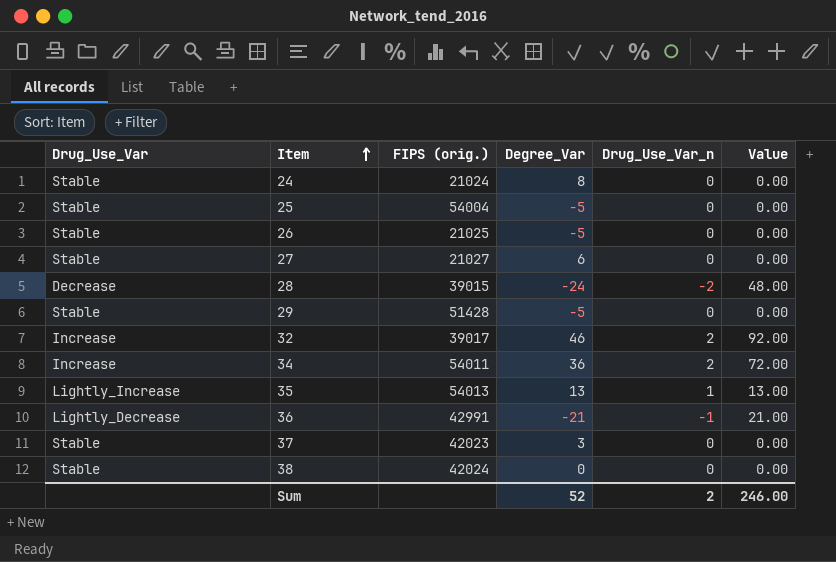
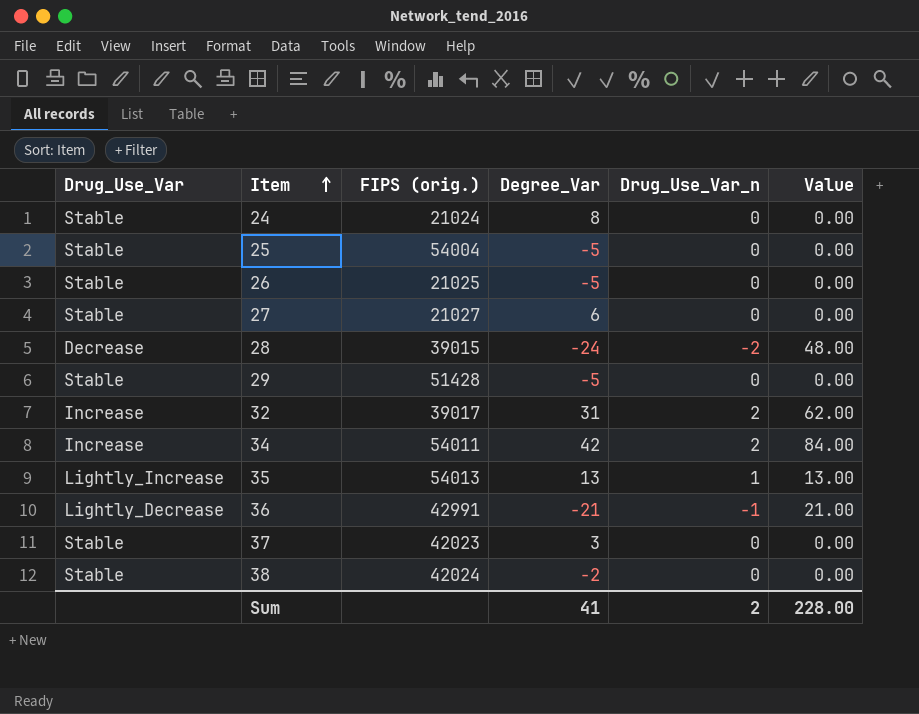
32 | Degree_Var: 46 -> 31
32 | Value: 92.00 -> 62.00
34 | Degree_Var: 36 -> 42
34 | Value: 72.00 -> 84.00
38 | Degree_Var: 0 -> -2
Sum | Degree_Var: 52 -> 41
Sum | Value: 246.00 -> 228.00

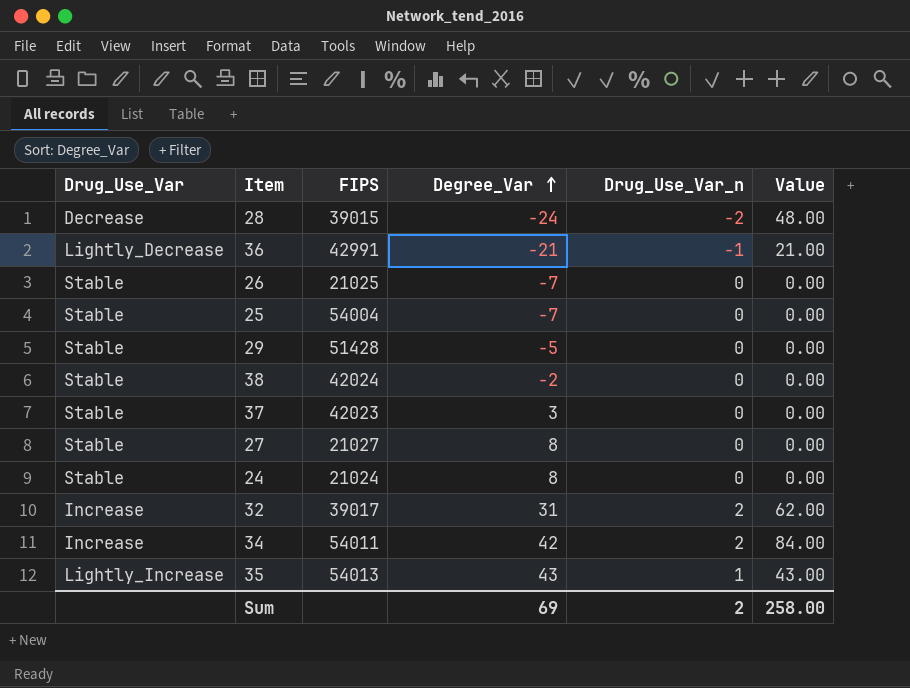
row order: Item ascending -> Degree_Var ascending
column name: FIPS (orig.) -> FIPS
26 | Degree_Var: -5 -> -7
25 | Degree_Var: -5 -> -7
27 | Degree_Var: 6 -> 8
35 | Degree_Var: 13 -> 43
35 | Value: 13.00 -> 43.00
Sum | Degree_Var: 41 -> 69
Sum | Value: 228.00 -> 258.00

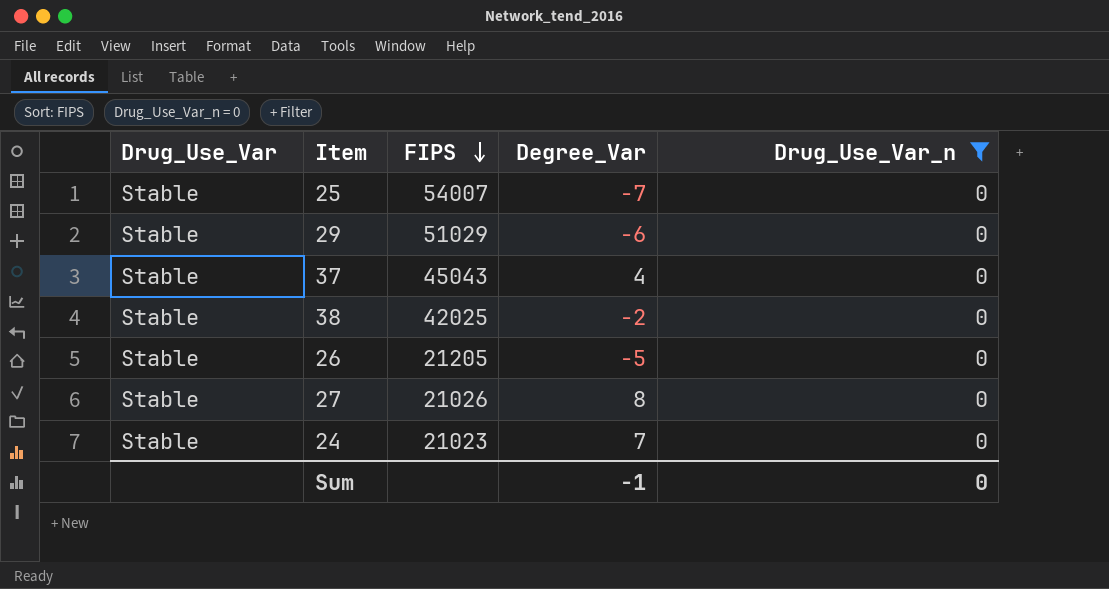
filter: none -> Drug_Use_Var_n = 0
row order: Degree_Var ascending -> FIPS descending
column Value | formula: [Degree_Var] * [Drug_Use_Var_n] -> none
25 | FIPS: 54004 -> 54007
29 | FIPS: 51428 -> 51029
29 | Degree_Var: -5 -> -6
37 | FIPS: 42023 -> 45043
37 | Degree_Var: 3 -> 4
38 | FIPS: 42024 -> 42025
26 | FIPS: 21025 -> 21205
26 | Degree_Var: -7 -> -5
27 | FIPS: 21027 -> 21026
24 | FIPS: 21024 -> 21023
24 | Degree_Var: 8 -> 7
Sum | Degree_Var: 69 -> -1
Sum | Drug_Use_Var_n: 2 -> 0

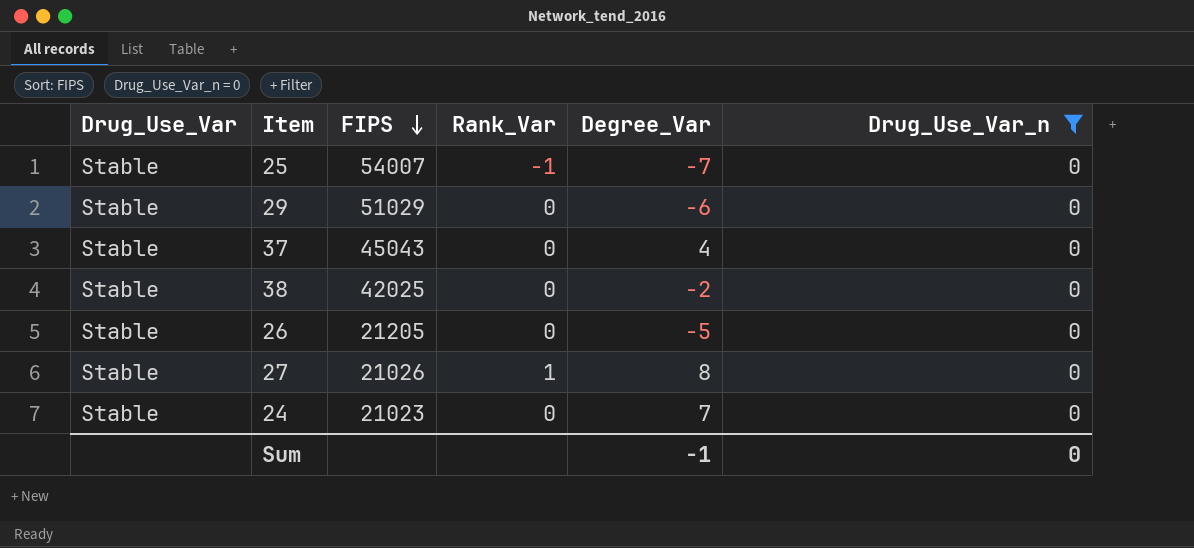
column Rank_Var | position: none -> 4

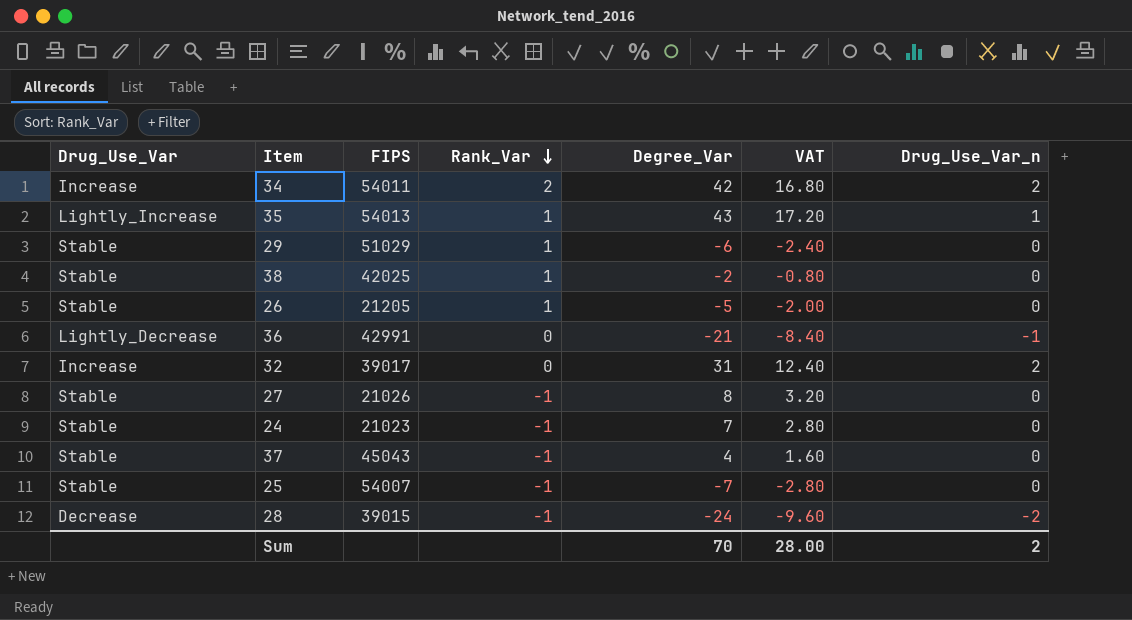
filter: Drug_Use_Var_n = 0 -> none
row order: FIPS descending -> Rank_Var descending
column VAT | formula: none -> [Degree_Var] * 0.4
29 | Rank_Var: 0 -> 1
38 | Rank_Var: 0 -> 1
26 | Rank_Var: 0 -> 1
27 | Rank_Var: 1 -> -1
24 | Rank_Var: 0 -> -1
37 | Rank_Var: 0 -> -1
Sum | Degree_Var: -1 -> 70
Sum | Drug_Use_Var_n: 0 -> 2

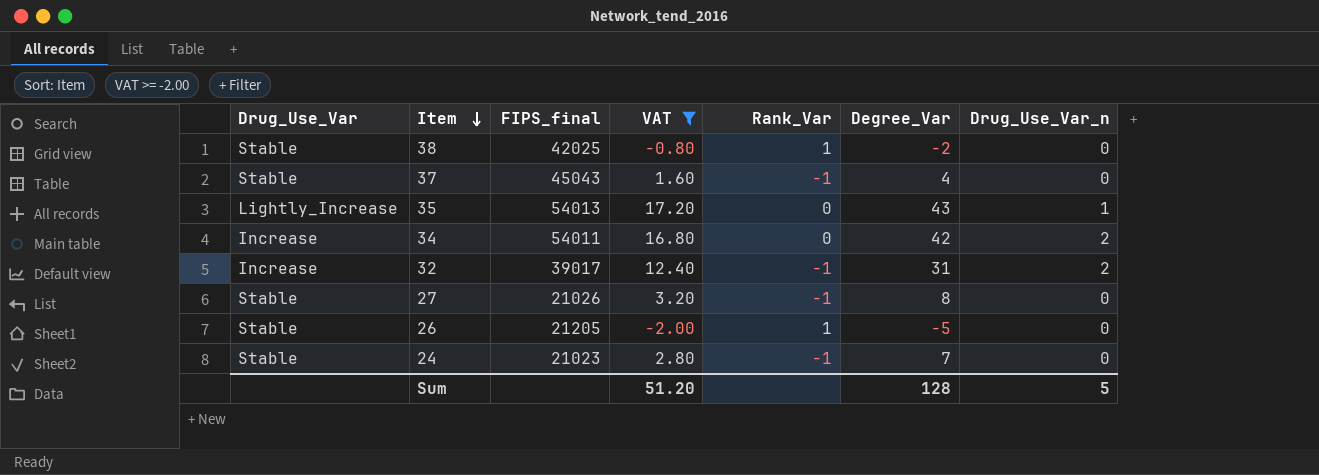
filter: none -> VAT >= -2.00
row order: Rank_Var descending -> Item descending
column name: FIPS -> FIPS_final
column VAT | position: 6 -> 4
35 | Rank_Var: 1 -> 0
34 | Rank_Var: 2 -> 0
32 | Rank_Var: 0 -> -1
Sum | VAT: 28.00 -> 51.20
Sum | Degree_Var: 70 -> 128
Sum | Drug_Use_Var_n: 2 -> 5

